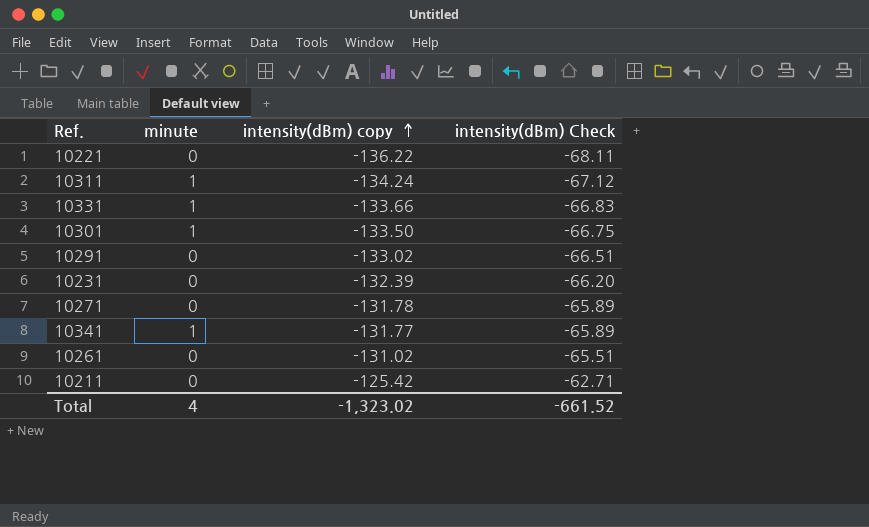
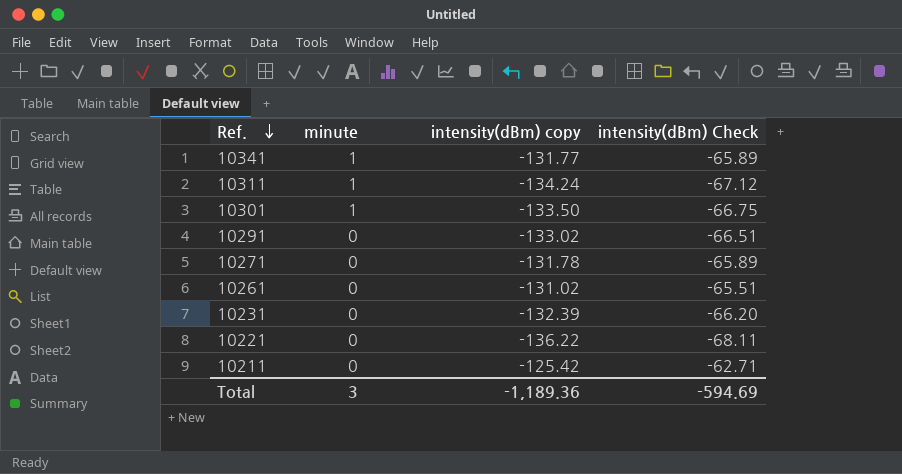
row order: intensity(dBm) copy ascending -> Ref. descending
row 10331: 1 | -133.66 | -66.83 -> none
Total | minute: 4 -> 3
Total | intensity(dBm) copy: -1,323.02 -> -1,189.36
Total | intensity(dBm) Check: -661.52 -> -594.69

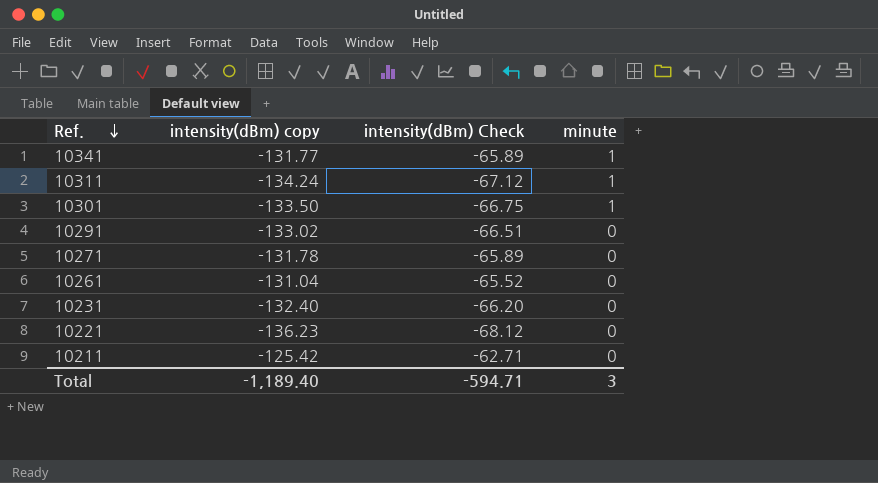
column minute | position: 2 -> 4
10261 | intensity(dBm) copy: -131.02 -> -131.04
10261 | intensity(dBm) Check: -65.51 -> -65.52
10231 | intensity(dBm) copy: -132.39 -> -132.40
10221 | intensity(dBm) copy: -136.22 -> -136.23
10221 | intensity(dBm) Check: -68.11 -> -68.12
Total | intensity(dBm) copy: -1,189.36 -> -1,189.40
Total | intensity(dBm) Check: -594.69 -> -594.71

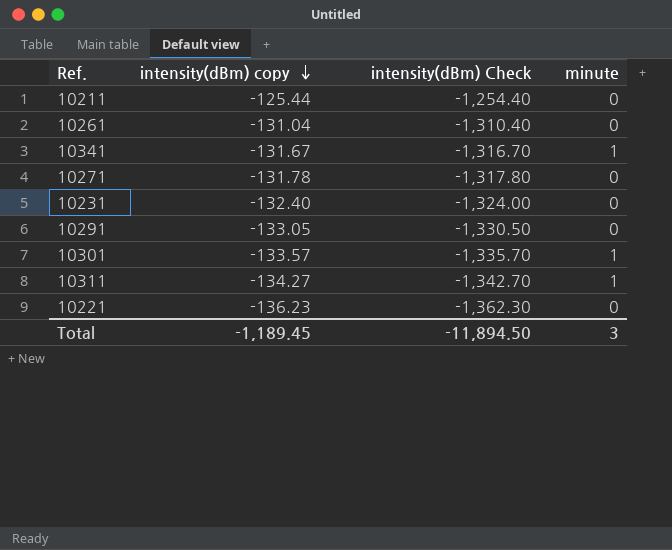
row order: Ref. descending -> intensity(dBm) copy descending
column intensity(dBm) Check | formula: [intensity(dBm) copy] * 0.5 -> [intensity(dBm) copy] * 10
10211 | intensity(dBm) copy: -125.42 -> -125.44
10341 | intensity(dBm) copy: -131.77 -> -131.67
10291 | intensity(dBm) copy: -133.02 -> -133.05
10301 | intensity(dBm) copy: -133.50 -> -133.57
10311 | intensity(dBm) copy: -134.24 -> -134.27
Total | intensity(dBm) copy: -1,189.40 -> -1,189.45
Total | intensity(dBm) Check: -594.71 -> -11,894.50

